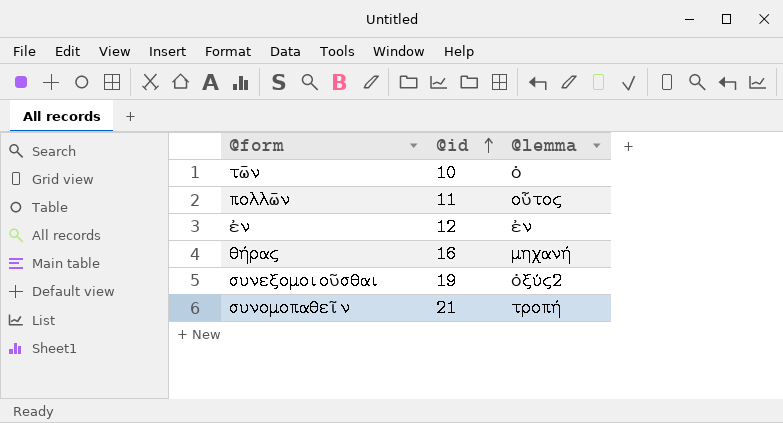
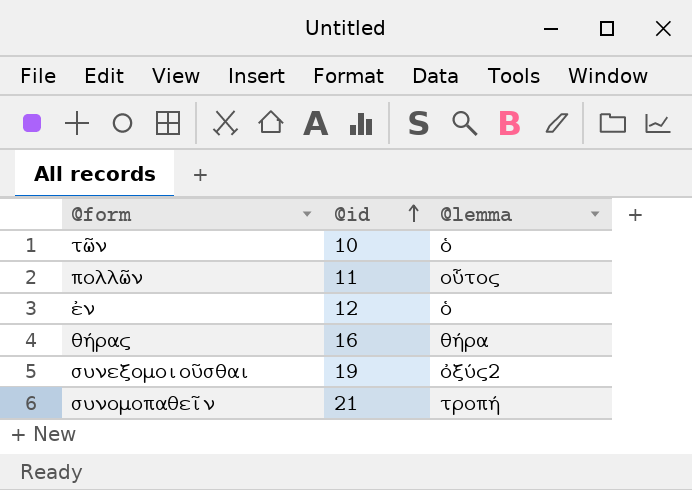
ἐν | @lemma: ἐν -> ὁ
θήρας | @lemma: μηχανή -> θήρα

